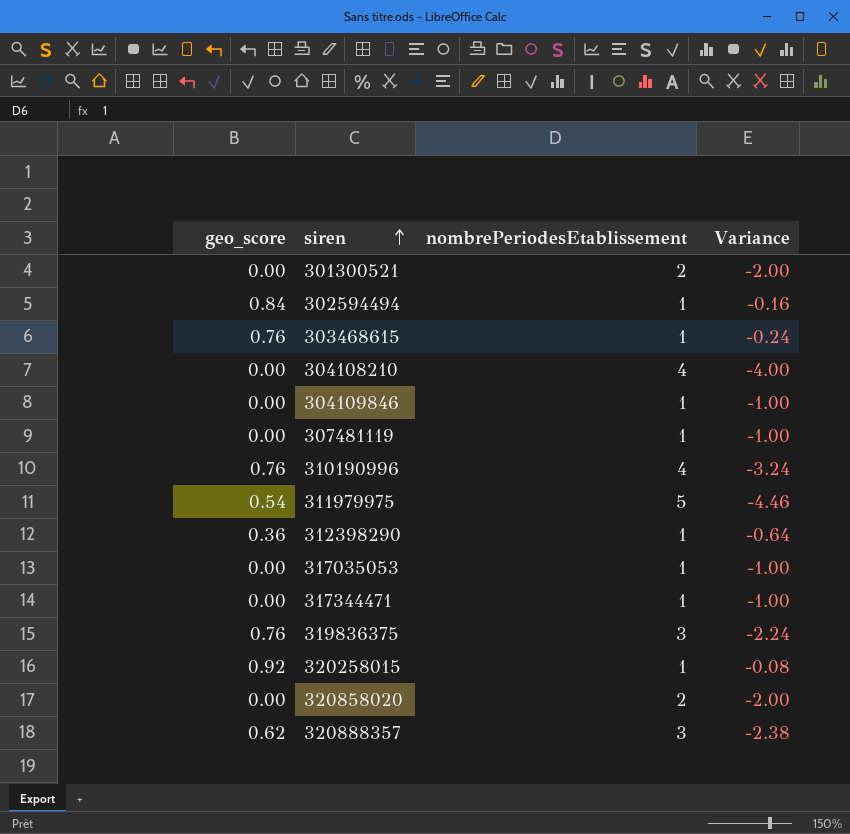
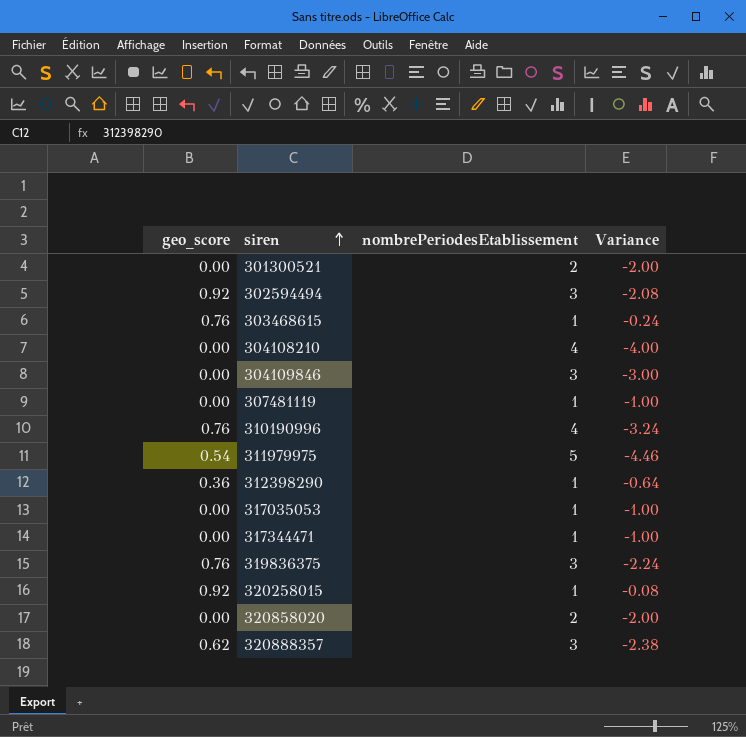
302594494 | geo_score: 0.84 -> 0.92
302594494 | nombrePeriodesEtablissement: 1 -> 3
302594494 | Variance: -0.16 -> -2.08
304109846 | nombrePeriodesEtablissement: 1 -> 3
304109846 | Variance: -1.00 -> -3.00

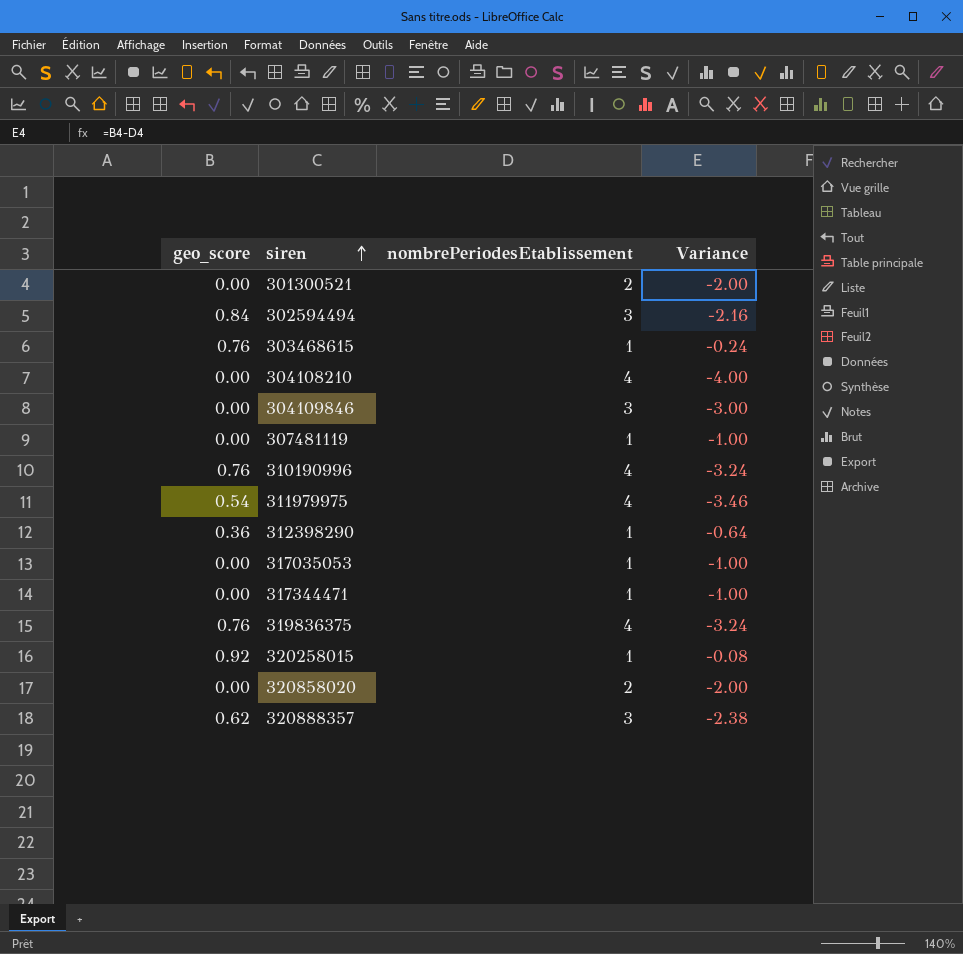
302594494 | geo_score: 0.92 -> 0.84
302594494 | Variance: -2.08 -> -2.16
311979975 | nombrePeriodesEtablissement: 5 -> 4
311979975 | Variance: -4.46 -> -3.46
319836375 | nombrePeriodesEtablissement: 3 -> 4
319836375 | Variance: -2.24 -> -3.24

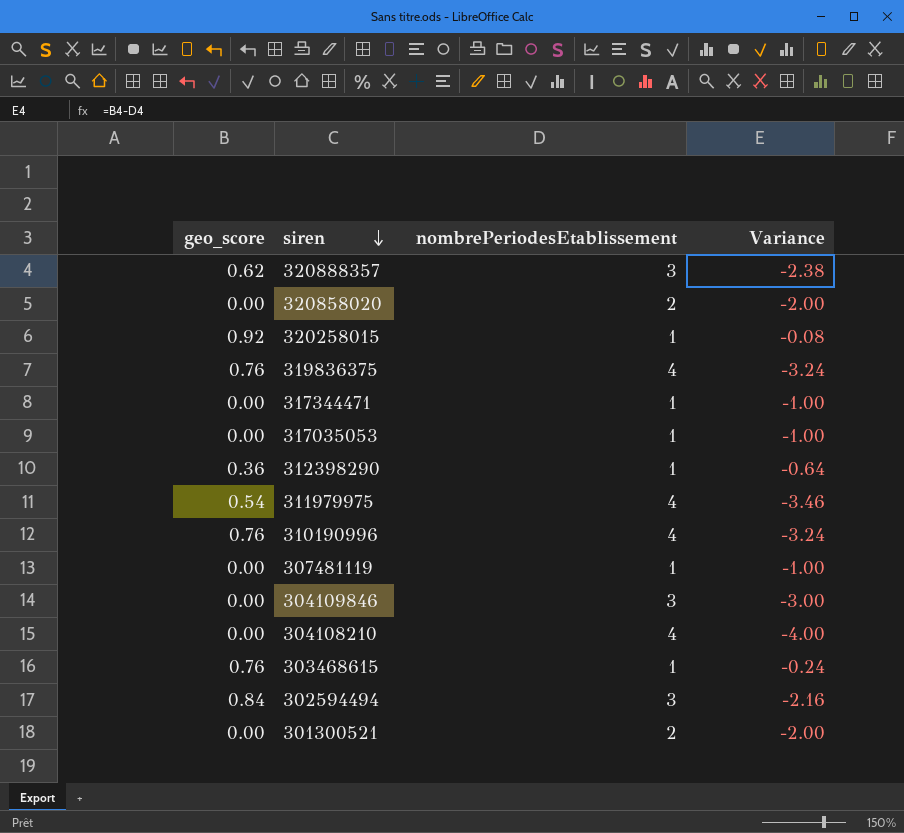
row order: siren ascending -> siren descending

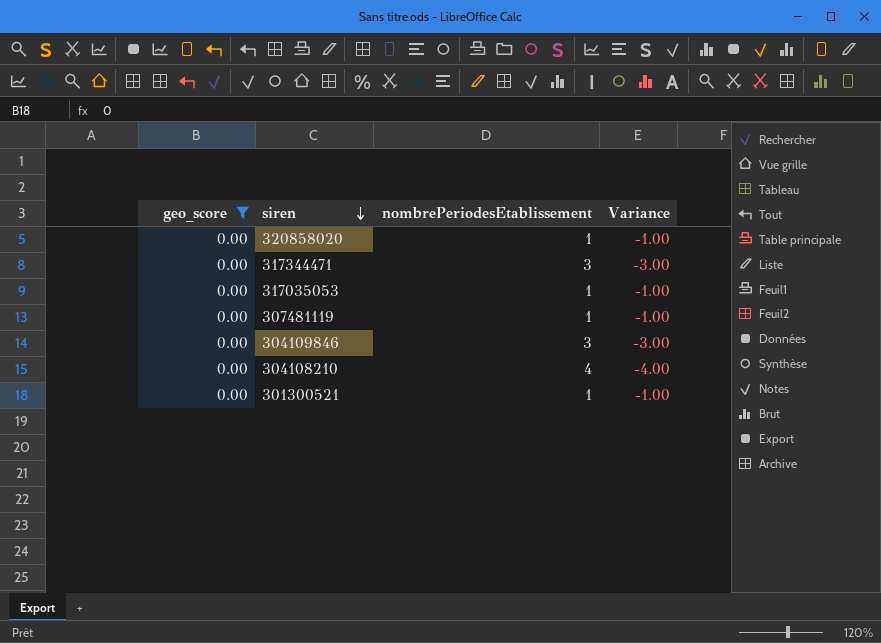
filter: none -> geo_score = 0.00
320858020 | nombrePeriodesEtablissement: 2 -> 1
320858020 | Variance: -2.00 -> -1.00
317344471 | nombrePeriodesEtablissement: 1 -> 3
317344471 | Variance: -1.00 -> -3.00
301300521 | nombrePeriodesEtablissement: 2 -> 1
301300521 | Variance: -2.00 -> -1.00

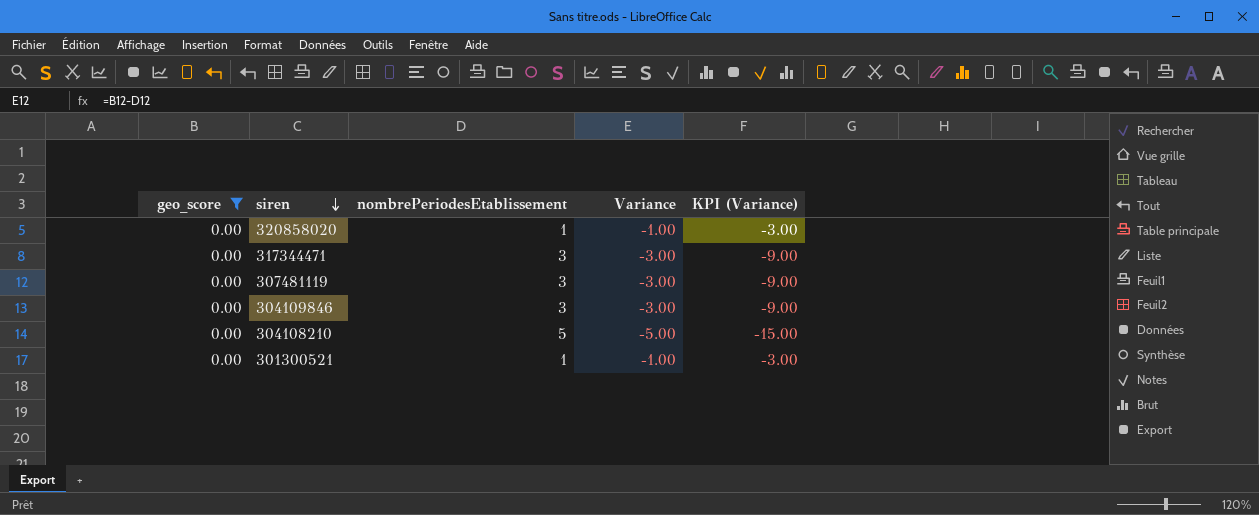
column KPI (Variance) | formula: none -> [Variance] * 3
row 317035053: 0.00 | 1 | -1.00 -> none
307481119 | nombrePeriodesEtablissement: 1 -> 3
307481119 | Variance: -1.00 -> -3.00
304108210 | nombrePeriodesEtablissement: 4 -> 5
304108210 | Variance: -4.00 -> -5.00

